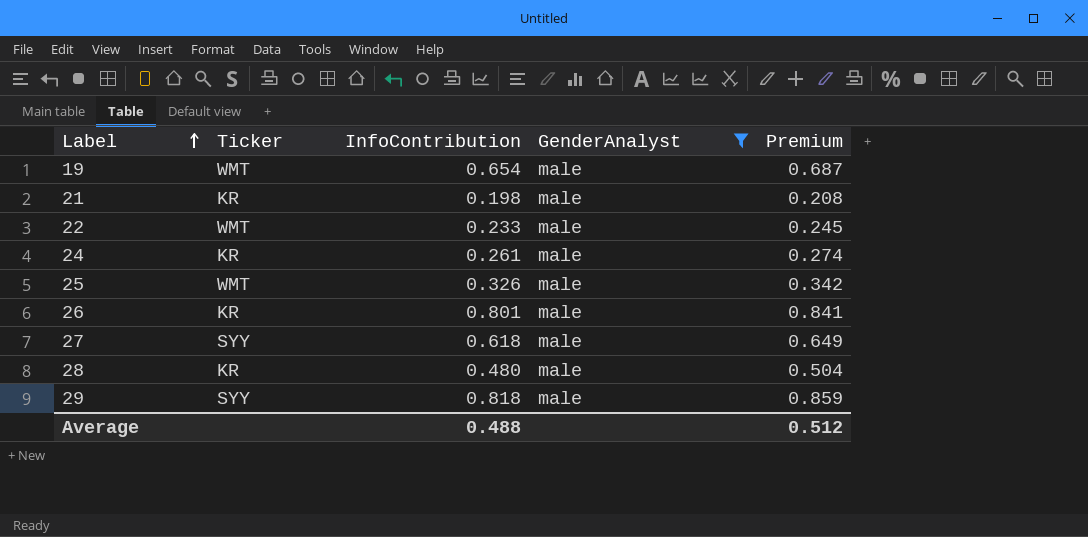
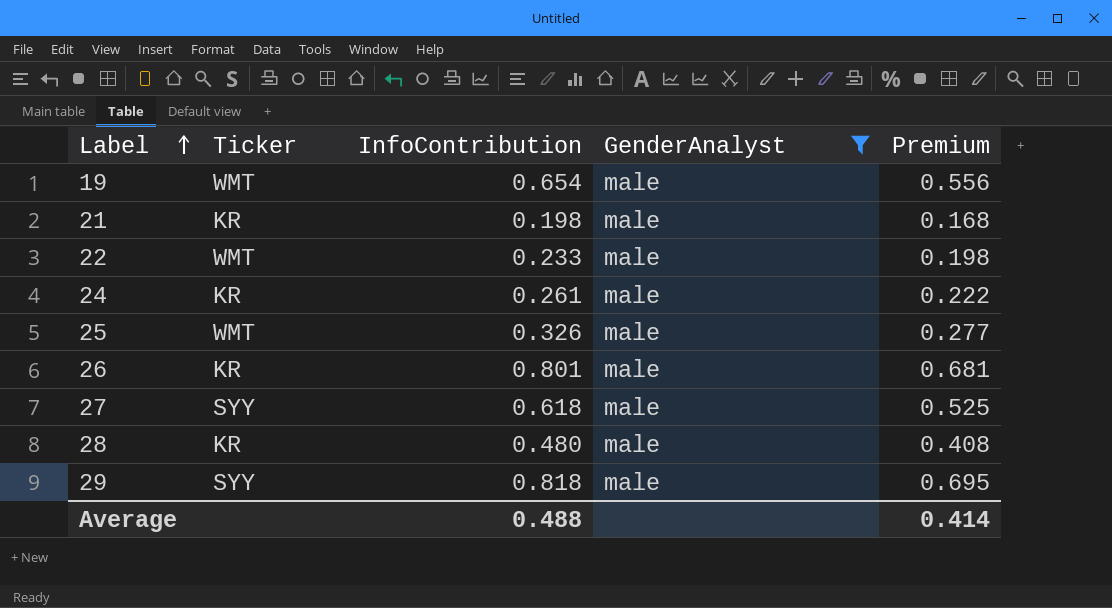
column Premium | formula: [InfoContribution] * 1.05 -> [InfoContribution] * 0.85
Average | Premium: 0.512 -> 0.414

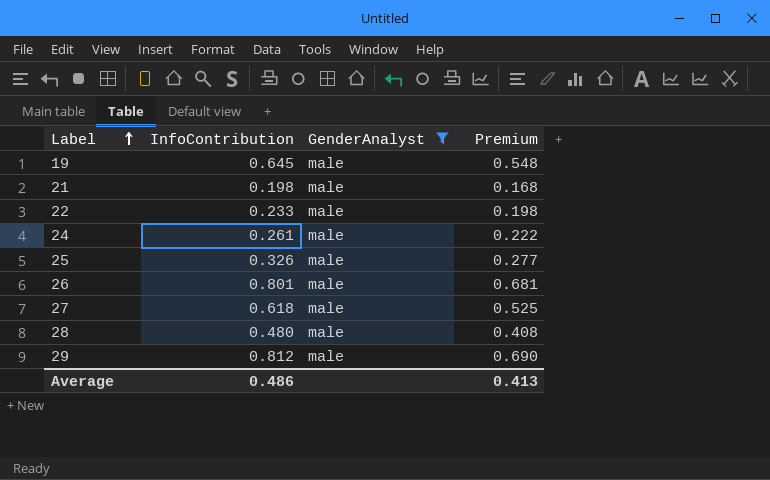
column Ticker | position: 2 -> none
19 | InfoContribution: 0.654 -> 0.645
19 | Premium: 0.556 -> 0.548
29 | InfoContribution: 0.818 -> 0.812
29 | Premium: 0.695 -> 0.690
Average | InfoContribution: 0.488 -> 0.486
Average | Premium: 0.414 -> 0.413

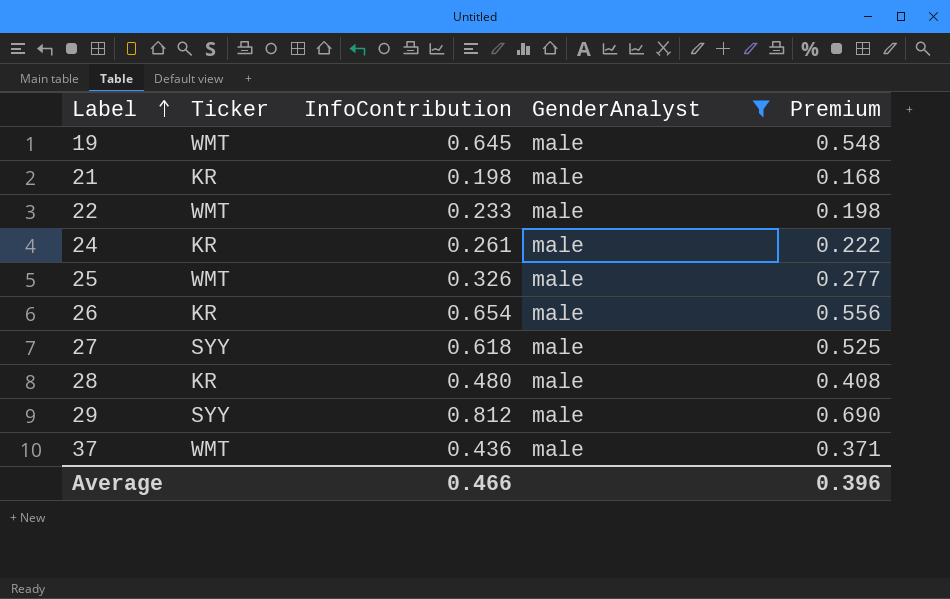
column Ticker | position: none -> 2
26 | InfoContribution: 0.801 -> 0.654
26 | Premium: 0.681 -> 0.556
row 37: none -> WMT | 0.436 | male | 0.371
Average | InfoContribution: 0.486 -> 0.466
Average | Premium: 0.413 -> 0.396

